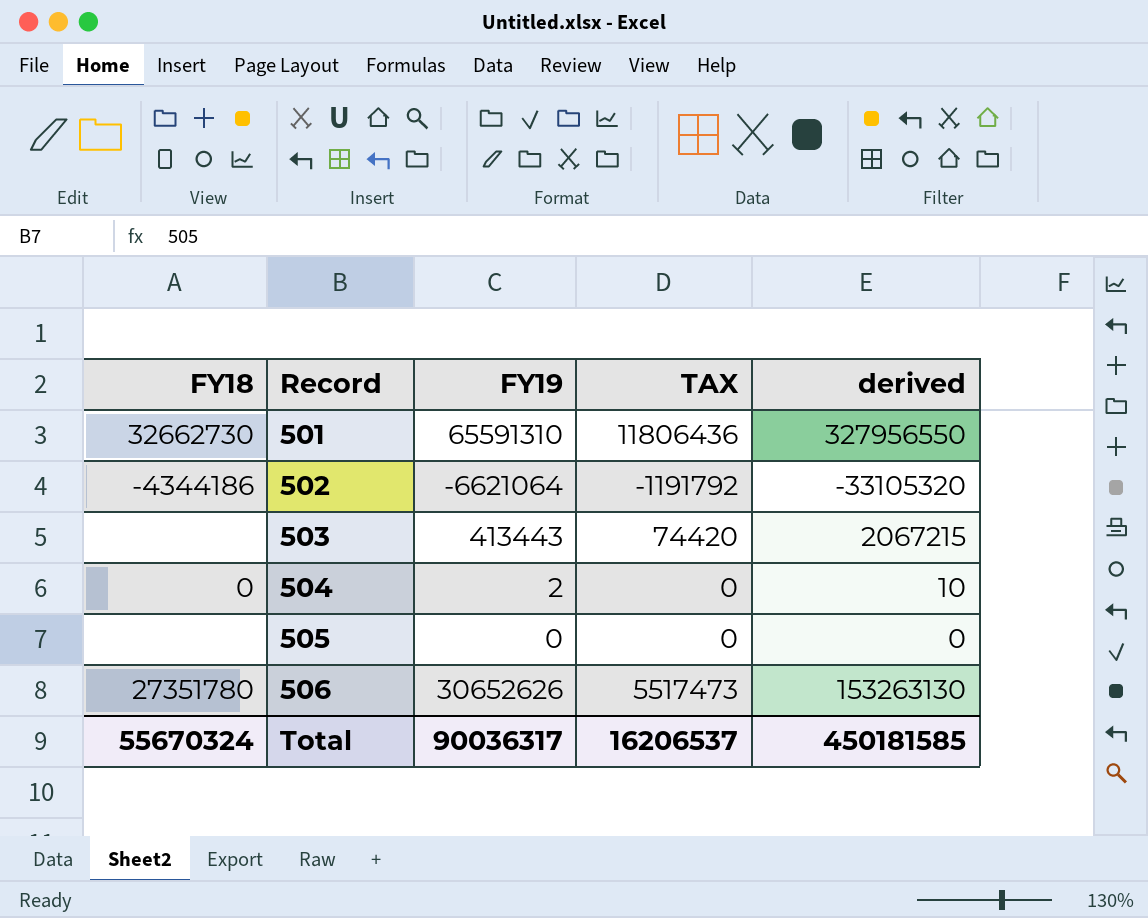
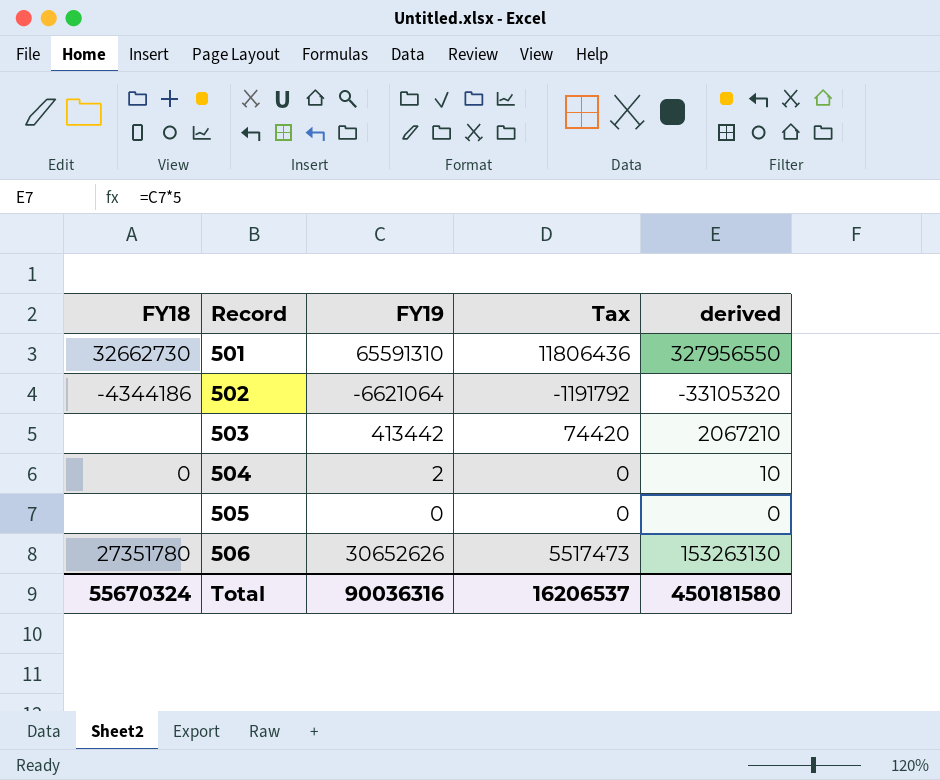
column name: TAX -> Tax
503 | FY19: 413443 -> 413442
503 | derived: 2067215 -> 2067210
Total | FY19: 90036317 -> 90036316
Total | derived: 450181585 -> 450181580

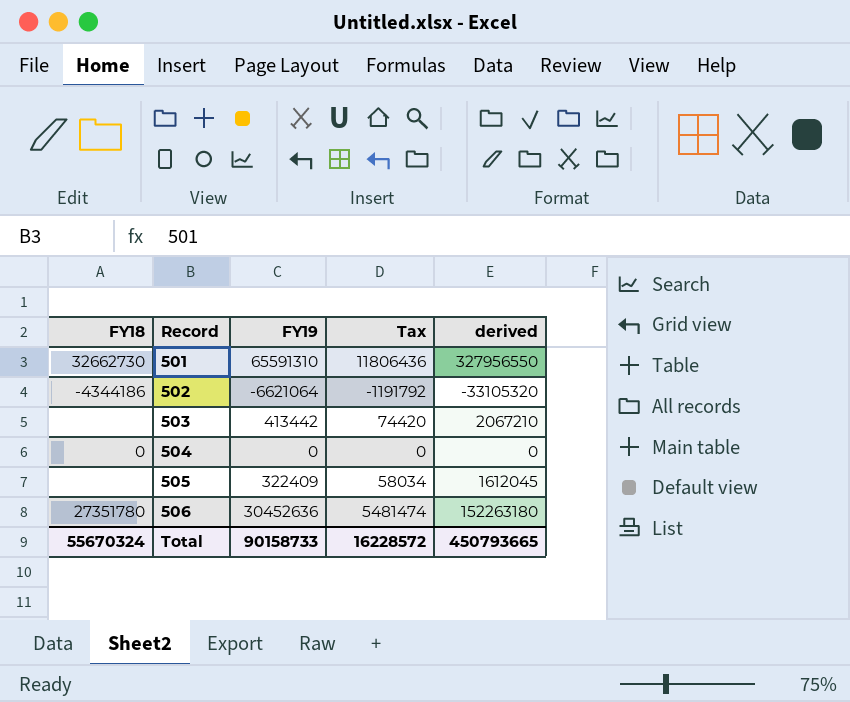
504 | FY19: 2 -> 0
504 | derived: 10 -> 0
505 | FY19: 0 -> 322409
505 | Tax: 0 -> 58034
505 | derived: 0 -> 1612045
506 | FY19: 30652626 -> 30452636
506 | Tax: 5517473 -> 5481474
506 | derived: 153263130 -> 152263180
Total | FY19: 90036316 -> 90158733
Total | Tax: 16206537 -> 16228572
Total | derived: 450181580 -> 450793665

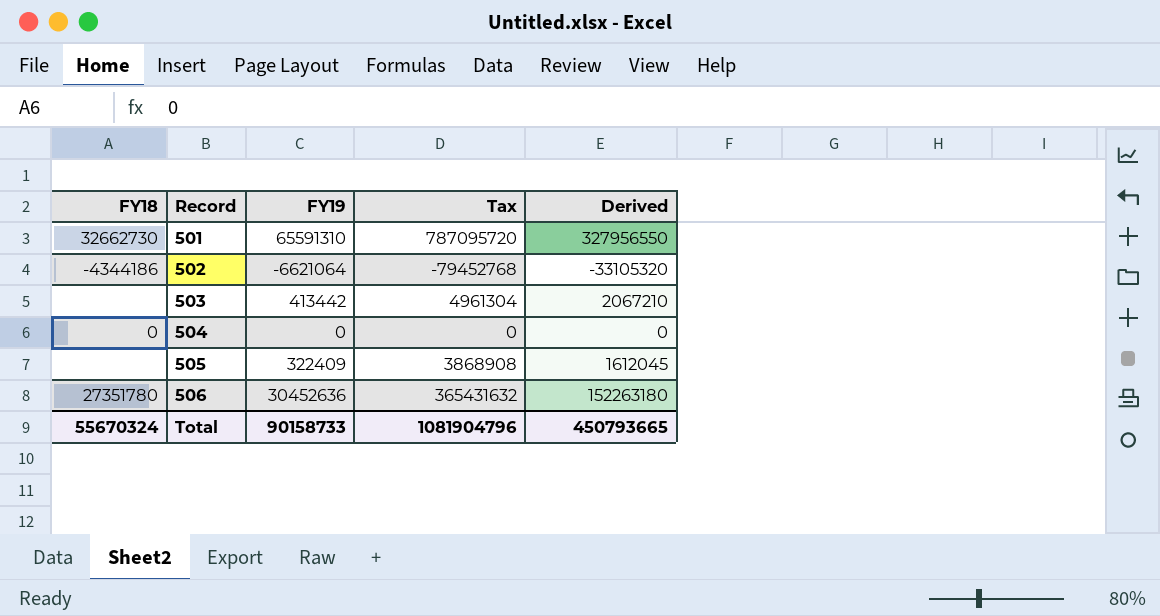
column Tax | formula: [FY19] * 0.18 -> [FY19] * 12
column name: derived -> Derived
Total | Tax: 16228572 -> 1081904796

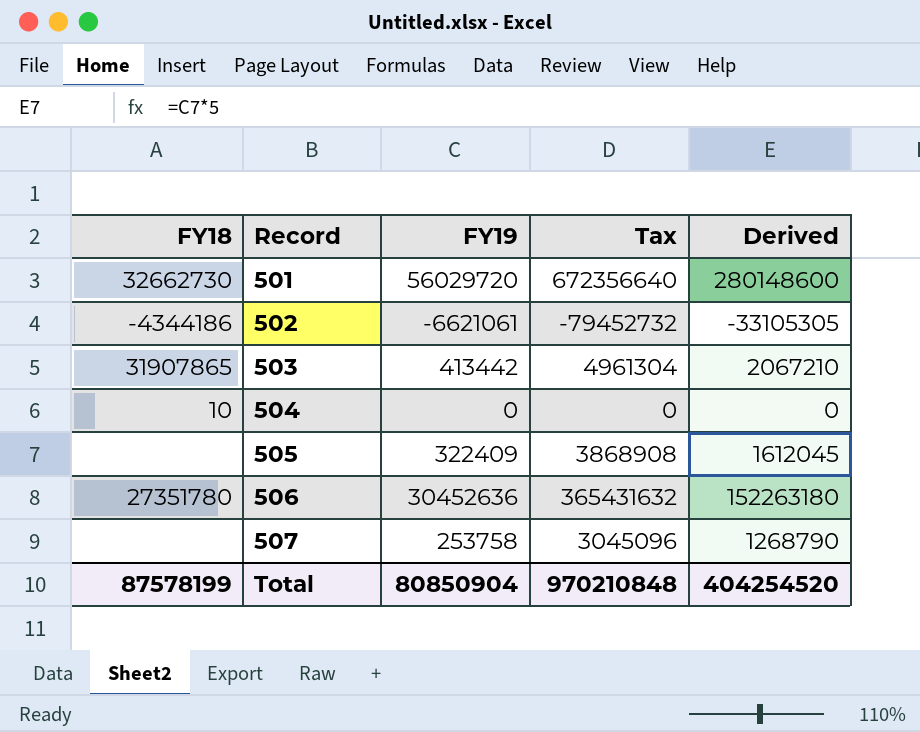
501 | FY19: 65591310 -> 56029720
501 | Tax: 787095720 -> 672356640
501 | Derived: 327956550 -> 280148600
502 | FY19: -6621064 -> -6621061
502 | Tax: -79452768 -> -79452732
502 | Derived: -33105320 -> -33105305
503 | FY18: none -> 31907865
504 | FY18: 0 -> 10
row 507: none -> none | 253758 | 3045096 | 1268790
Total | FY18: 55670324 -> 87578199
Total | FY19: 90158733 -> 80850904
Total | Tax: 1081904796 -> 970210848
Total | Derived: 450793665 -> 404254520

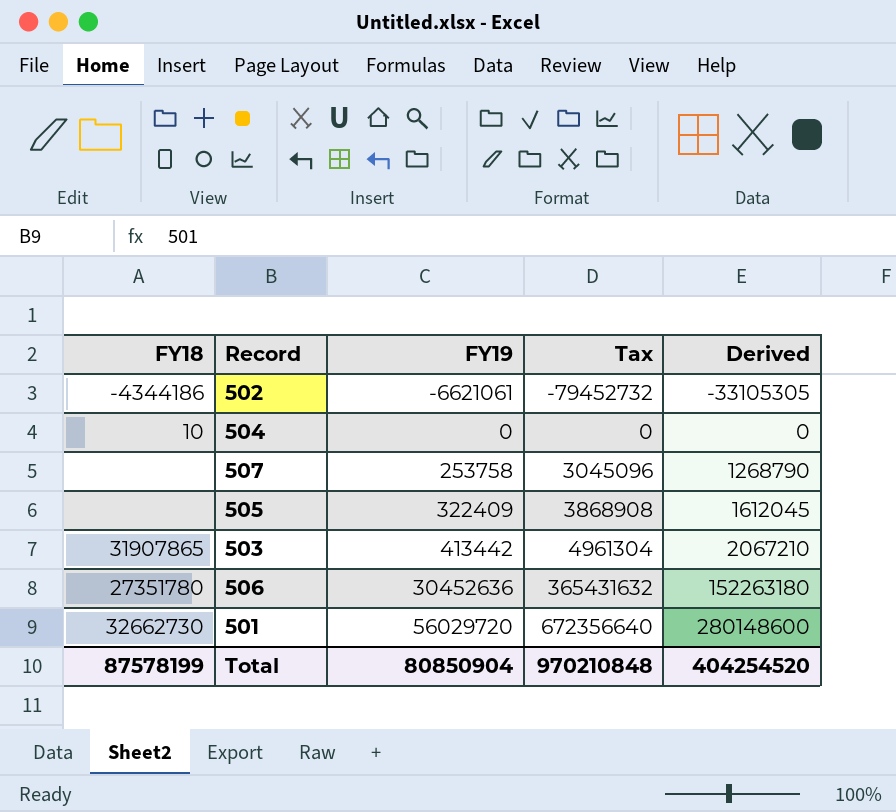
row order: Record ascending -> FY19 ascending

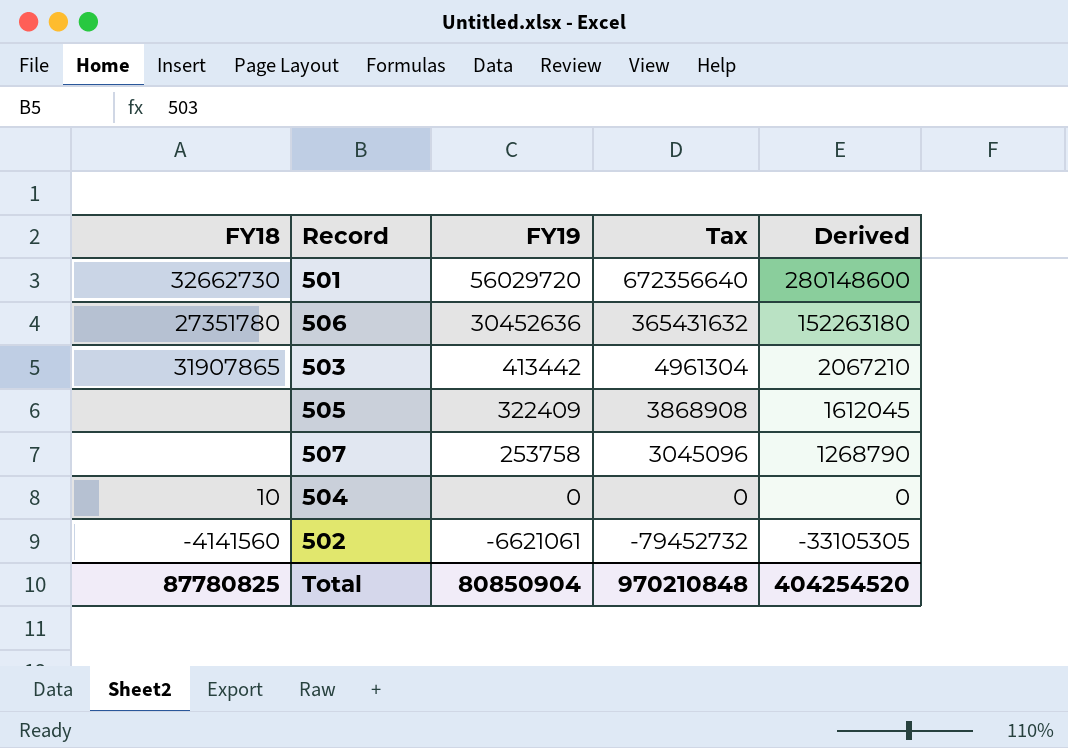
row order: FY19 ascending -> FY19 descending
502 | FY18: -4344186 -> -4141560
Total | FY18: 87578199 -> 87780825

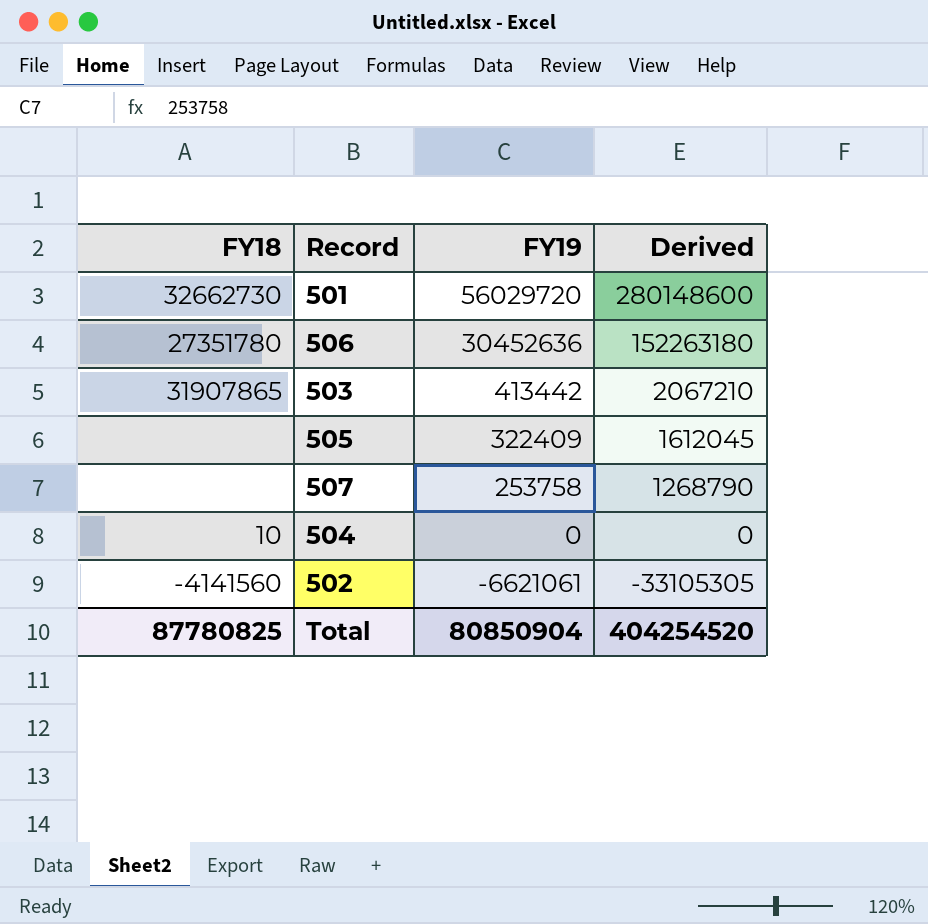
column Tax | formula: [FY19] * 12 -> none

